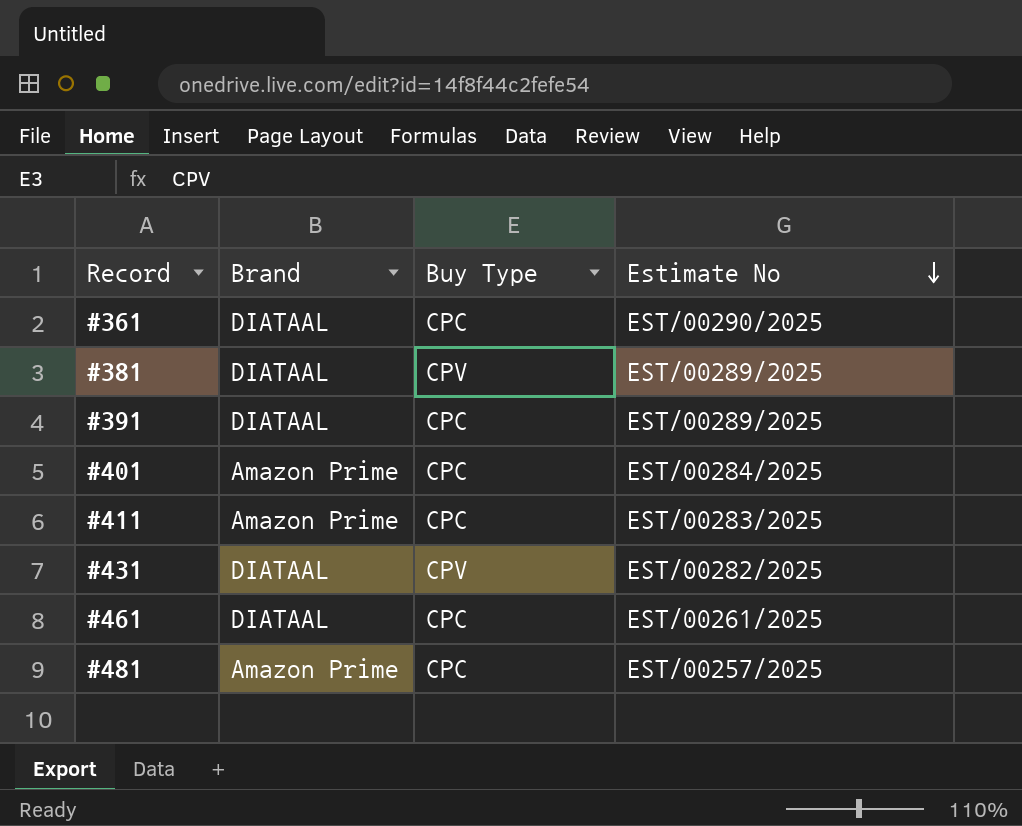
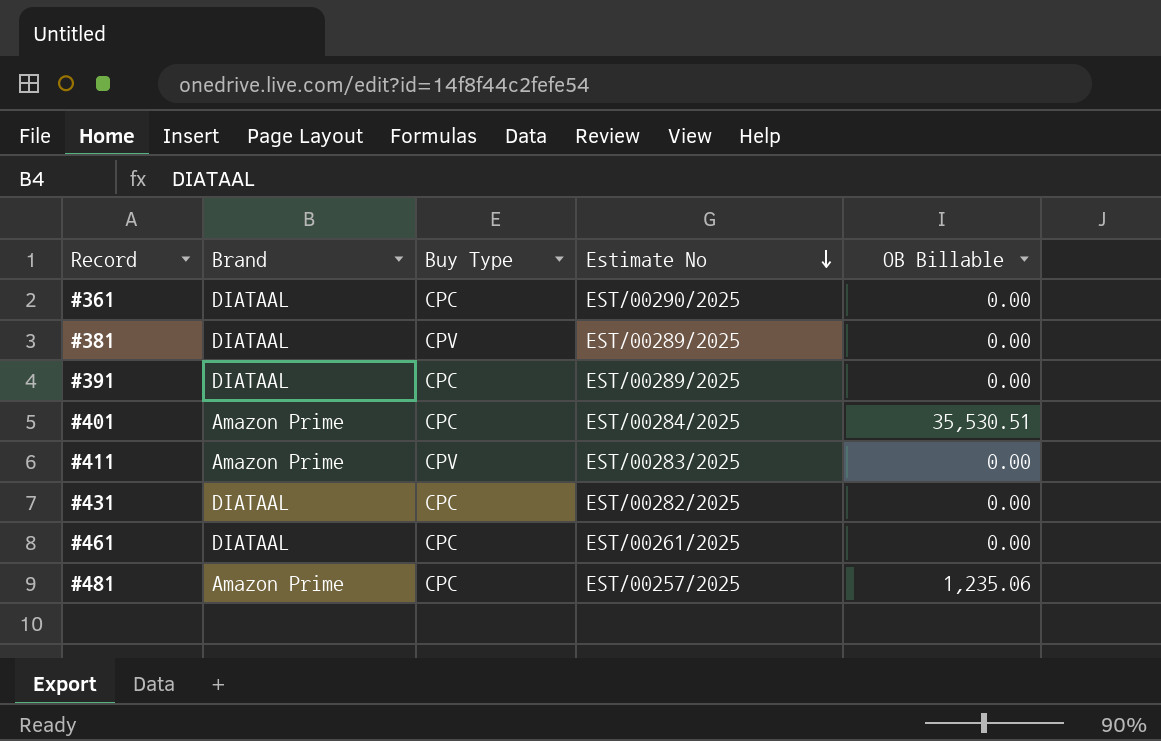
column OB Billable | position: none -> 5
#411 | Buy Type: CPC -> CPV
#431 | Buy Type: CPV -> CPC

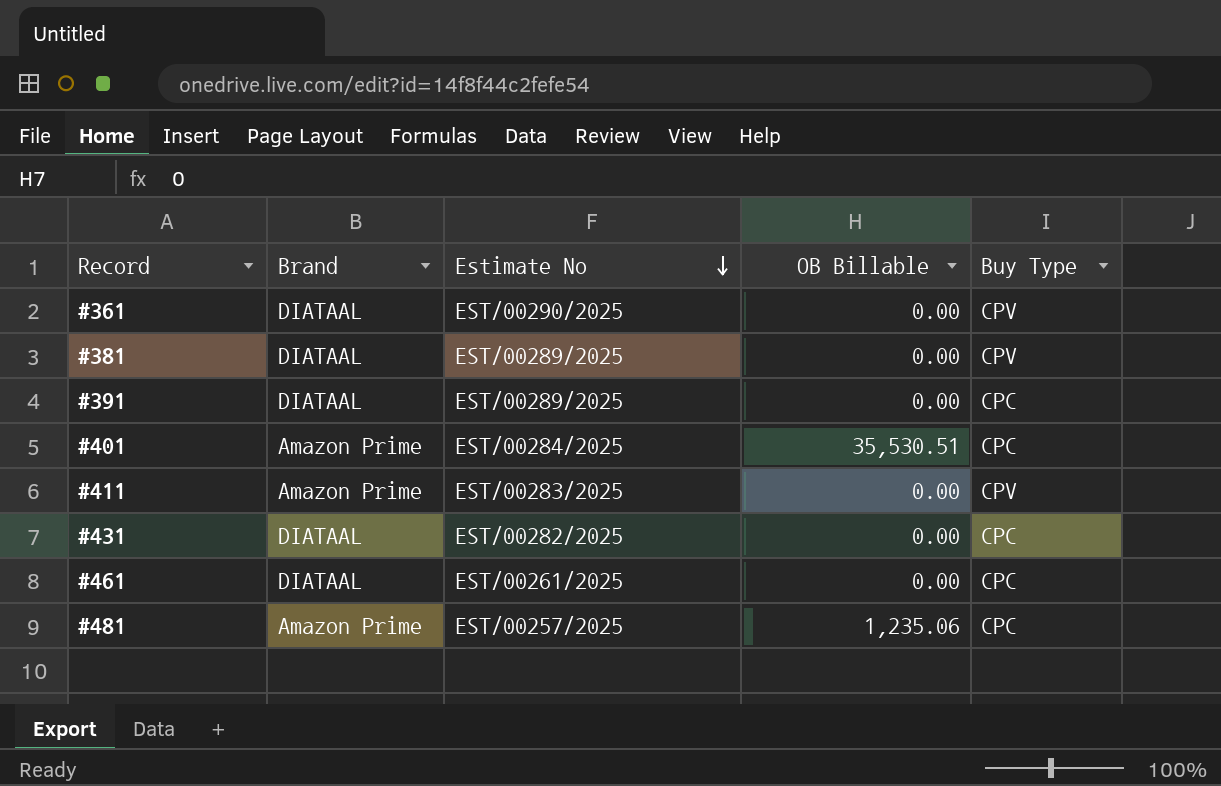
column Buy Type | position: 3 -> 5
#361 | Buy Type: CPC -> CPV

